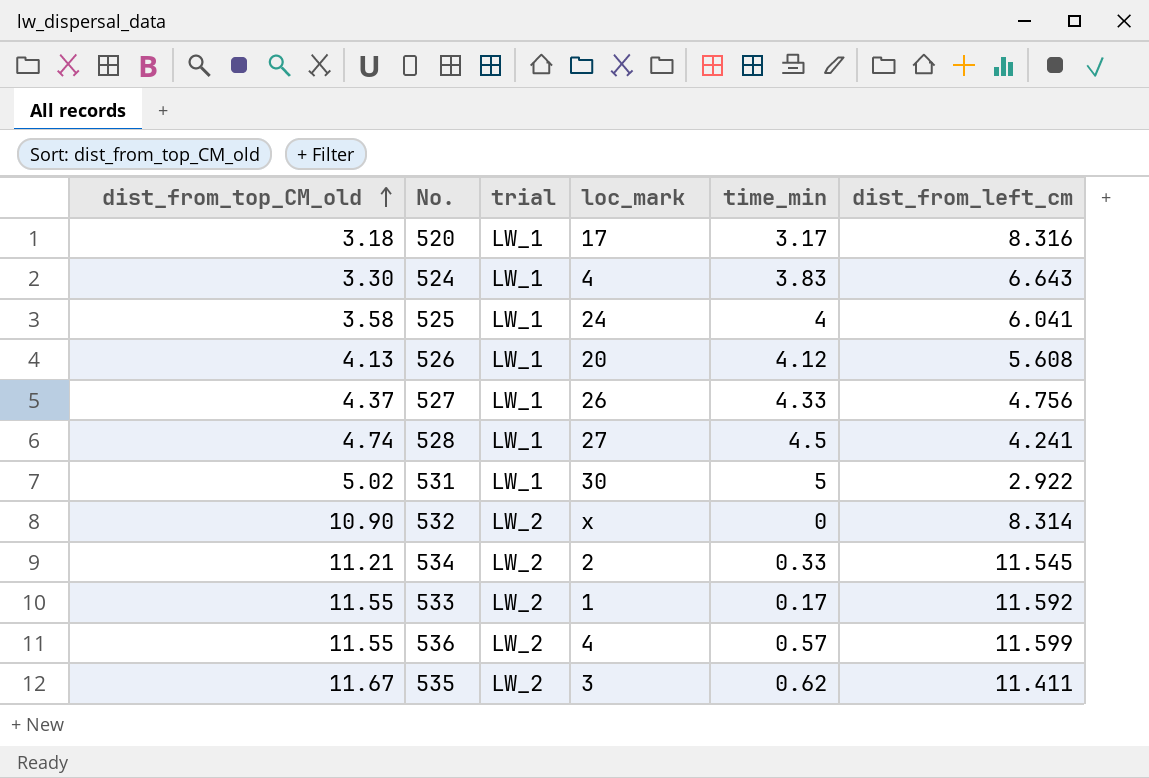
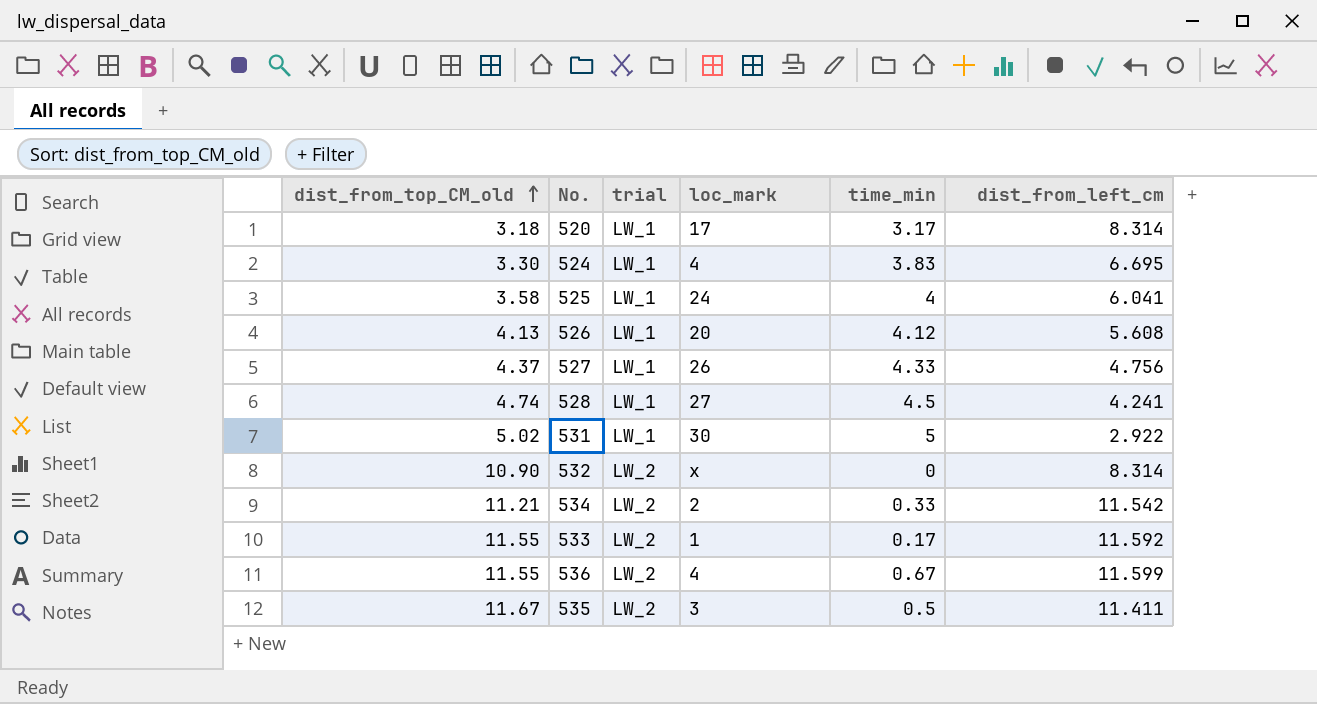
520 | dist_from_left_cm: 8.316 -> 8.314
524 | dist_from_left_cm: 6.643 -> 6.695
534 | dist_from_left_cm: 11.545 -> 11.542
536 | time_min: 0.57 -> 0.67
535 | time_min: 0.62 -> 0.5

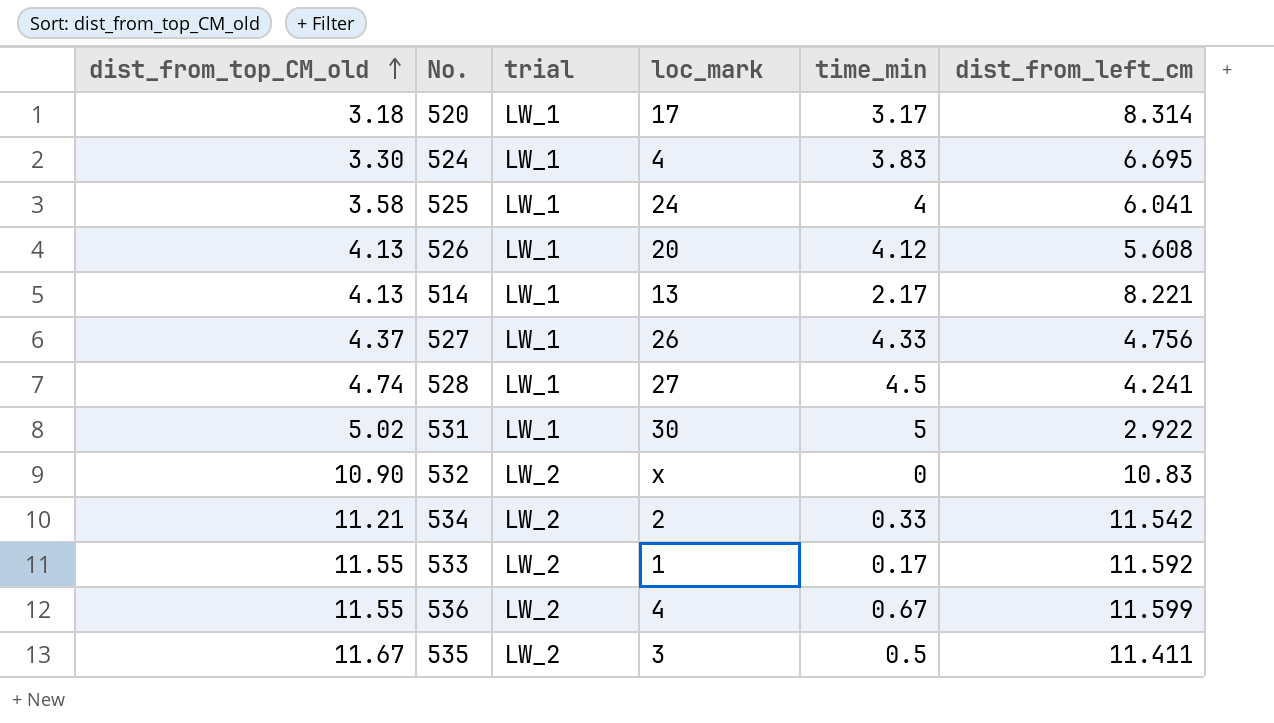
row 514: none -> 4.13 | LW_1 | 13 | 2.17 | 8.221
532 | dist_from_left_cm: 8.314 -> 10.83

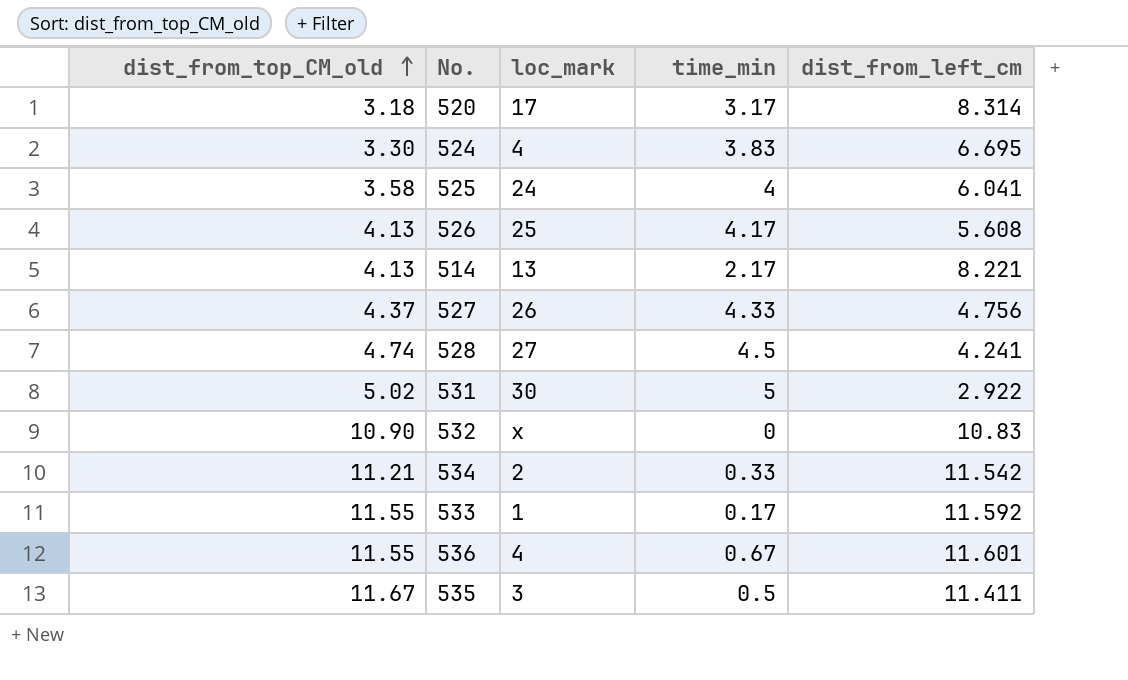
column trial | position: 3 -> none
526 | loc_mark: 20 -> 25
526 | time_min: 4.12 -> 4.17
536 | dist_from_left_cm: 11.599 -> 11.601

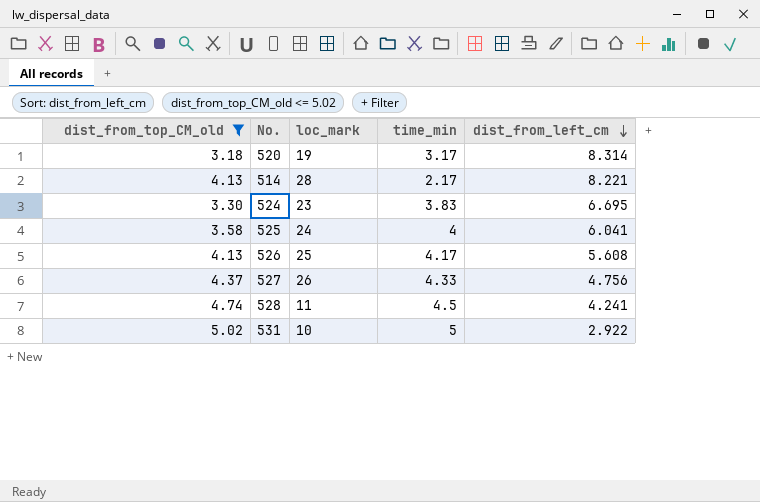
filter: none -> dist_from_top_CM_old <= 5.02
row order: dist_from_top_CM_old ascending -> dist_from_left_cm descending
520 | loc_mark: 17 -> 19
514 | loc_mark: 13 -> 28
524 | loc_mark: 4 -> 23
528 | loc_mark: 27 -> 11
531 | loc_mark: 30 -> 10

